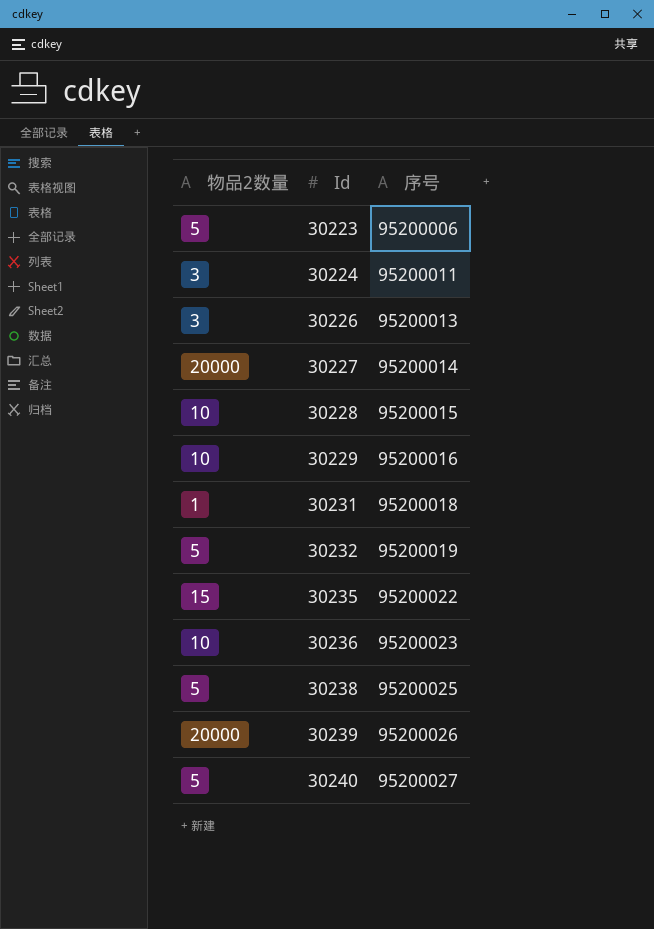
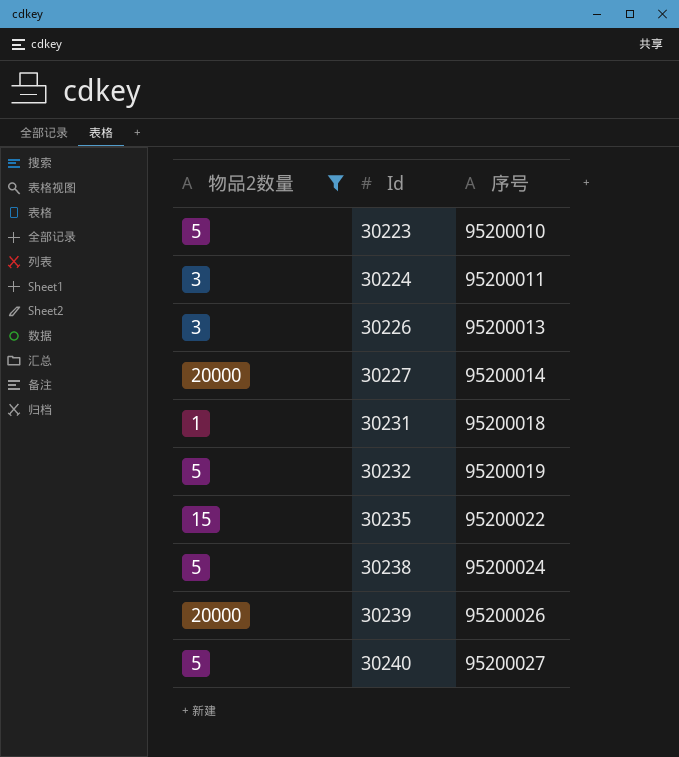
filter: none -> 物品2数量 != 10
30223 | 序号: 95200006 -> 95200010
30238 | 序号: 95200025 -> 95200024

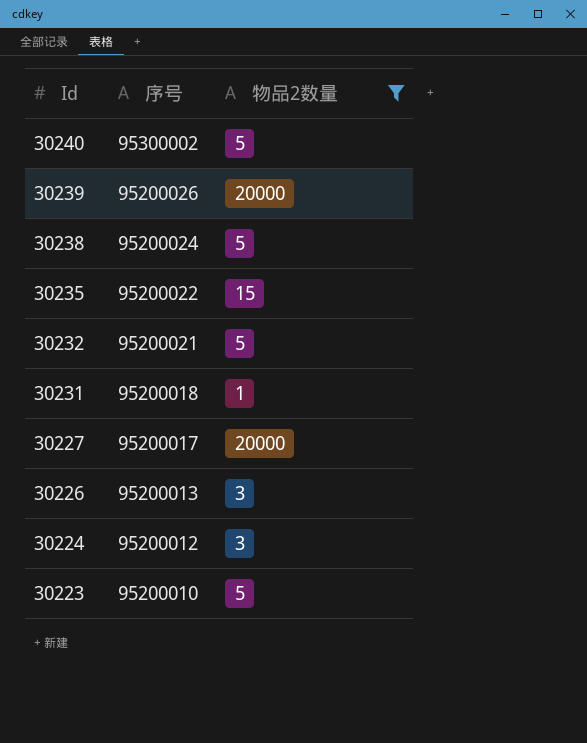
row order: Id ascending -> Id descending
column 物品2数量 | position: 1 -> 3
30240 | 序号: 95200027 -> 95300002
30232 | 序号: 95200019 -> 95200021
30227 | 序号: 95200014 -> 95200017
30224 | 序号: 95200011 -> 95200012

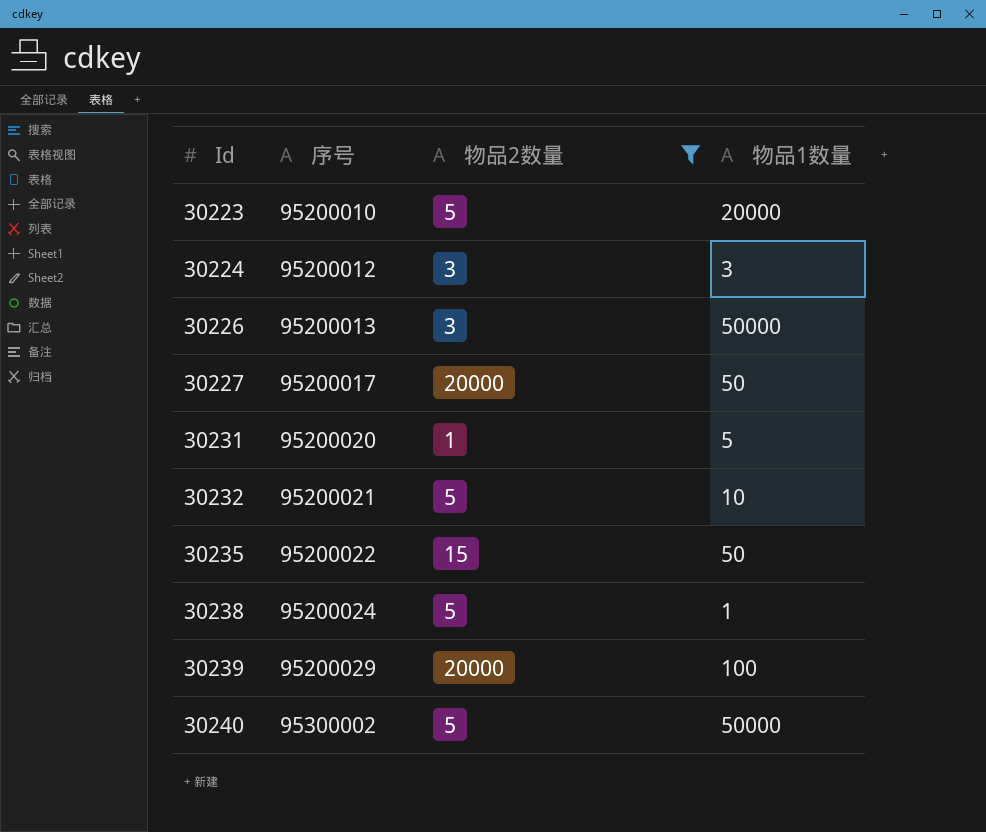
row order: Id descending -> Id ascending
column 物品1数量 | position: none -> 4
30231 | 序号: 95200018 -> 95200020
30239 | 序号: 95200026 -> 95200029

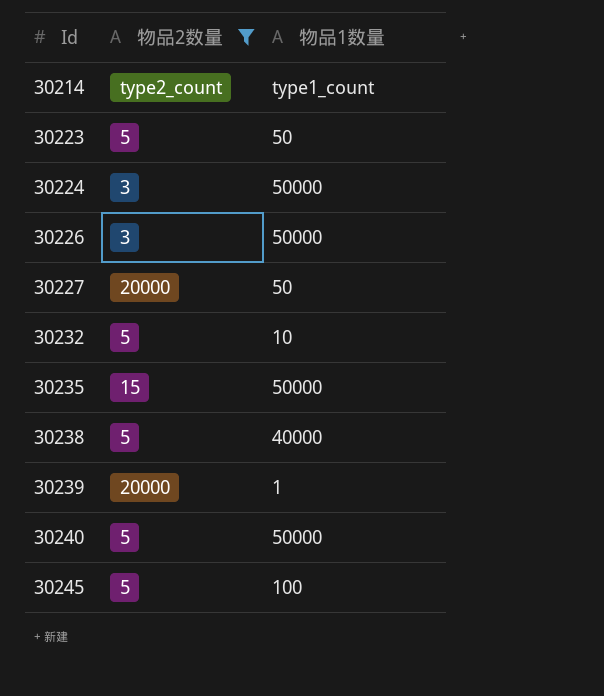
column 序号 | position: 2 -> none
row 30231: 95200020 | 1 | 5 -> none
row 30214: none -> type2_count | type1_count
30223 | 物品1数量: 20000 -> 50
30224 | 物品1数量: 3 -> 50000
30235 | 物品1数量: 50 -> 50000
30238 | 物品1数量: 1 -> 40000
30239 | 物品1数量: 100 -> 1
row 30245: none -> 5 | 100

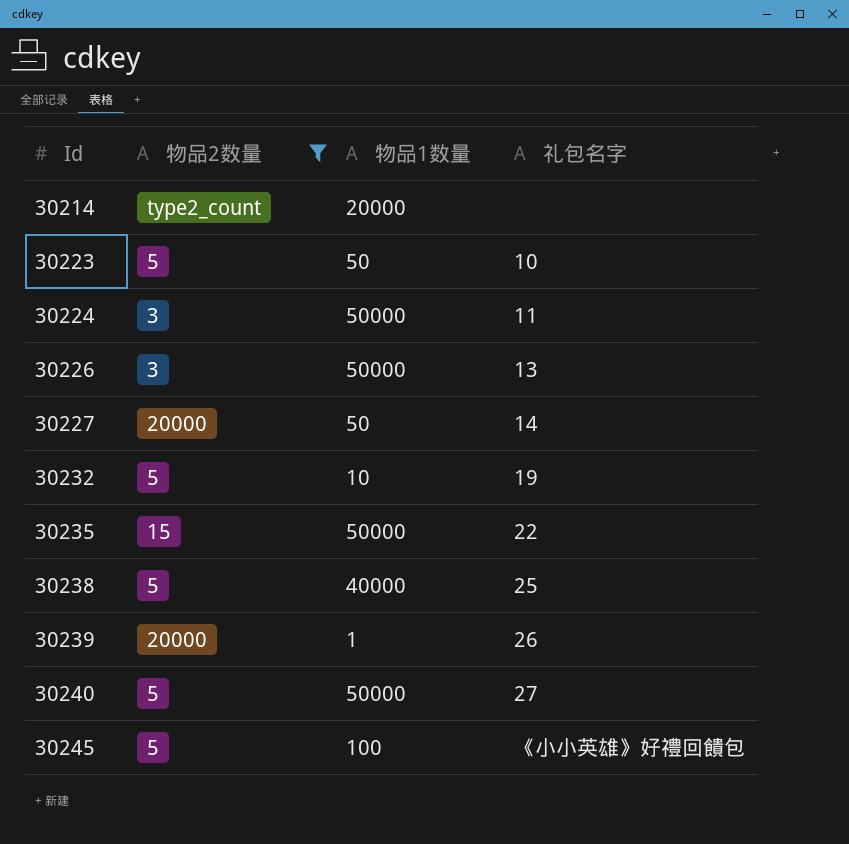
column 礼包名字 | position: none -> 4
30214 | 物品1数量: type1_count -> 20000

